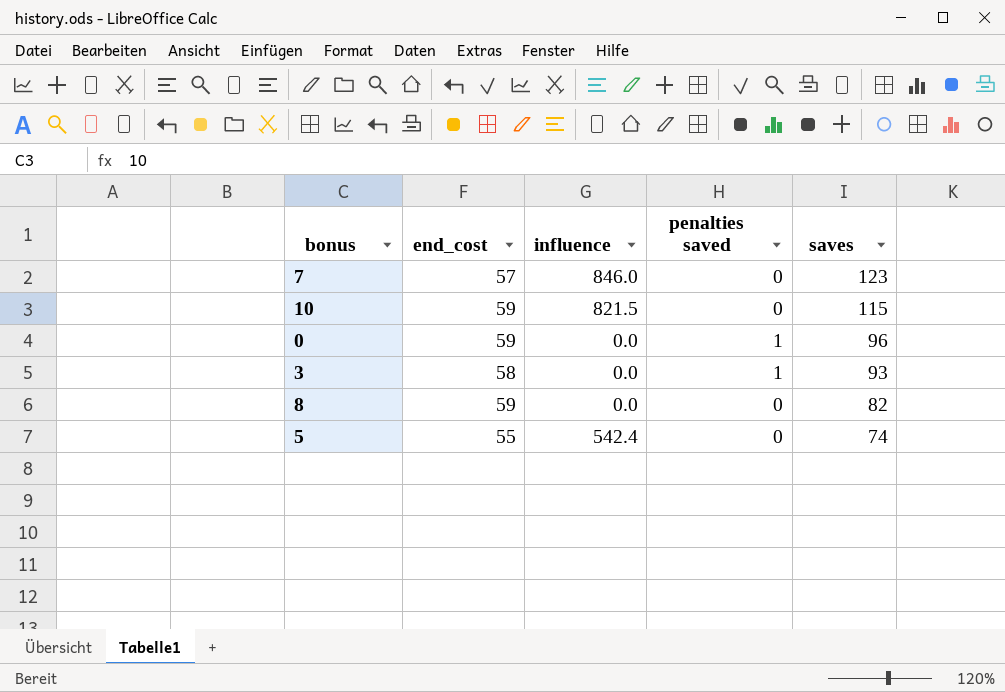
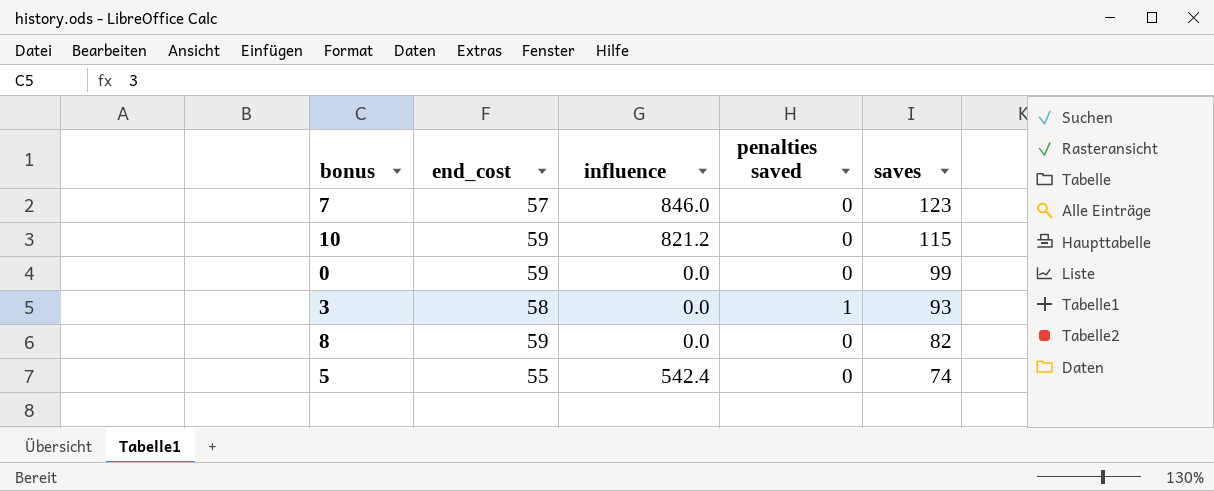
10 | influence: 821.5 -> 821.2
0 | penalties saved: 1 -> 0
0 | saves: 96 -> 99

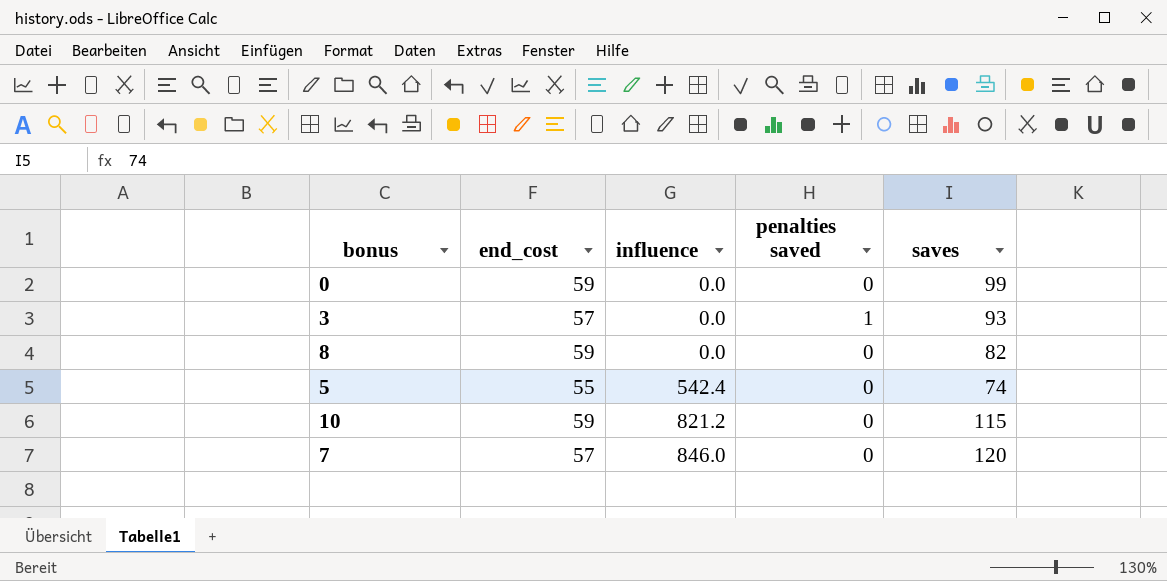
row order: saves descending -> influence ascending
3 | end_cost: 58 -> 57
7 | saves: 123 -> 120

